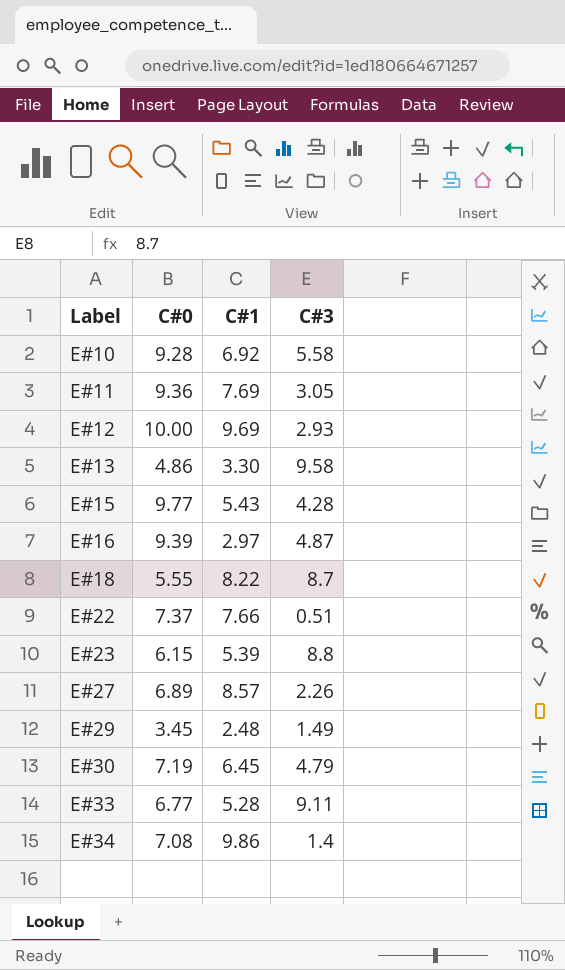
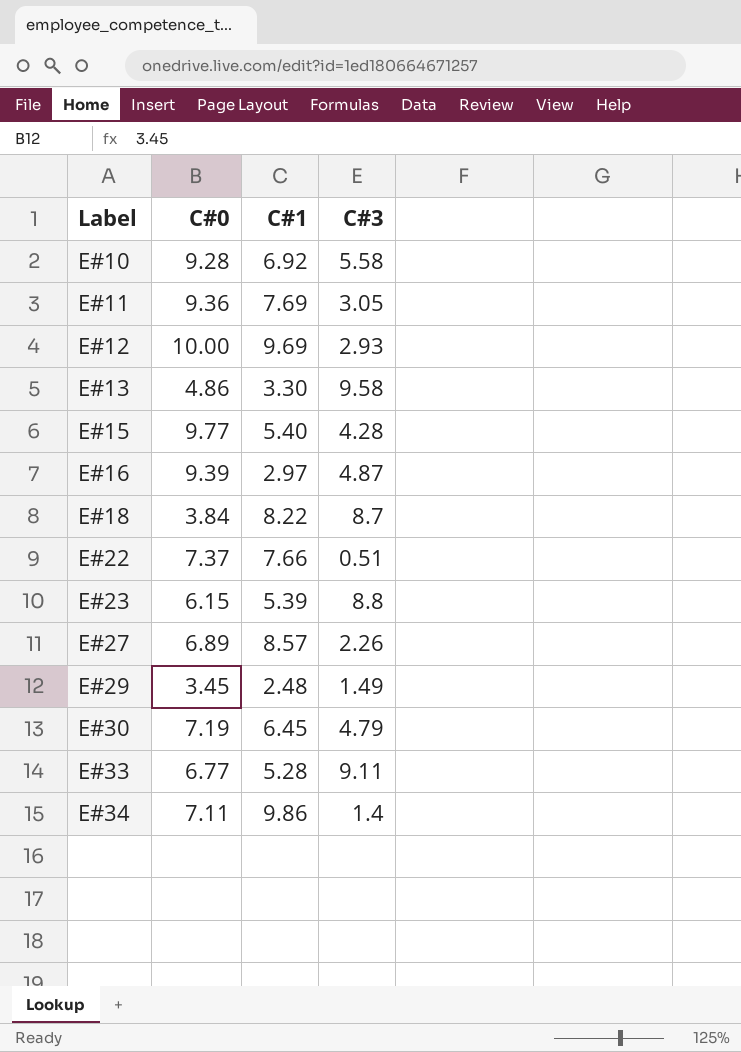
E#15 | C#1: 5.43 -> 5.40
E#18 | C#0: 5.55 -> 3.84
E#34 | C#0: 7.08 -> 7.11

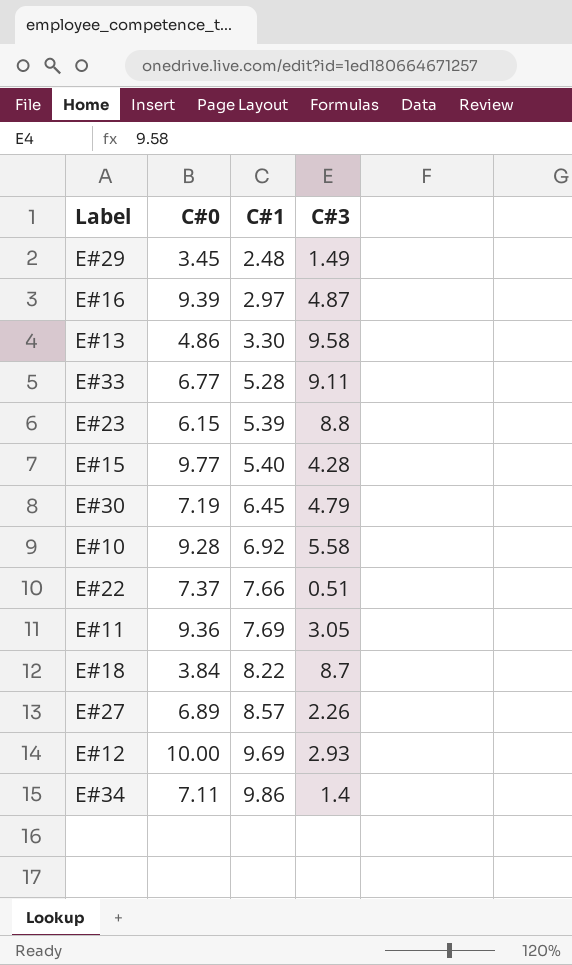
row order: Label ascending -> C#1 ascending

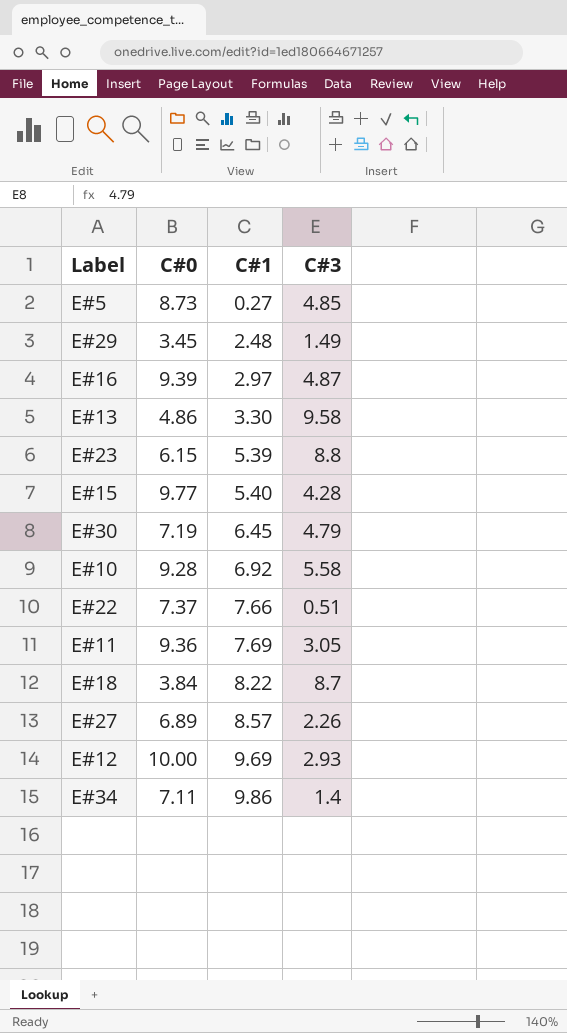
row E#33: 6.77 | 5.28 | 9.11 -> none
row E#5: none -> 8.73 | 0.27 | 4.85

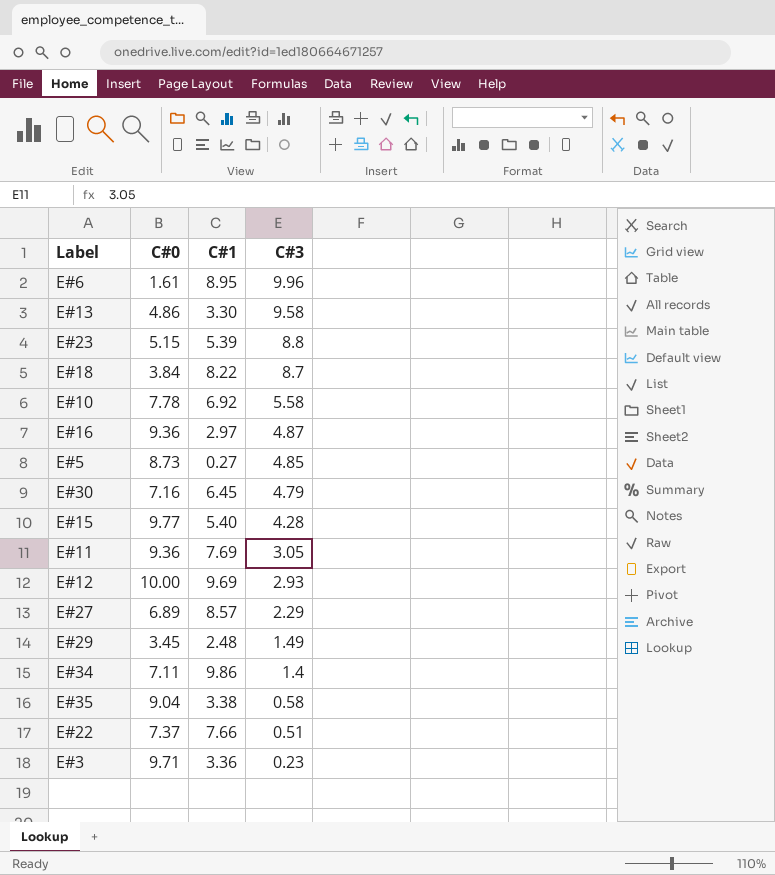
row order: C#1 ascending -> C#3 descending
row E#6: none -> 1.61 | 8.95 | 9.96
E#23 | C#0: 6.15 -> 5.15
E#10 | C#0: 9.28 -> 7.78
E#16 | C#0: 9.39 -> 9.36
E#30 | C#0: 7.19 -> 7.16
E#27 | C#3: 2.26 -> 2.29
row E#35: none -> 9.04 | 3.38 | 0.58
row E#3: none -> 9.71 | 3.36 | 0.23

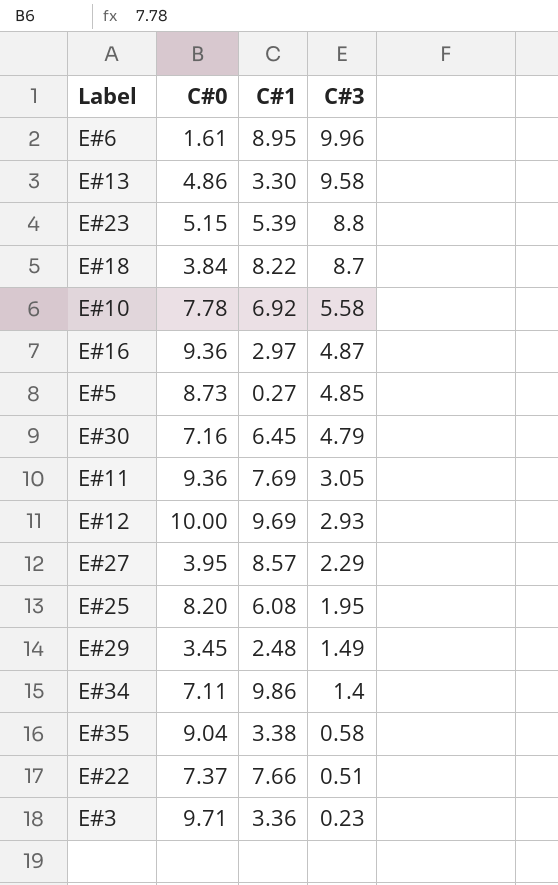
row E#15: 9.77 | 5.40 | 4.28 -> none
E#27 | C#0: 6.89 -> 3.95
row E#25: none -> 8.20 | 6.08 | 1.95

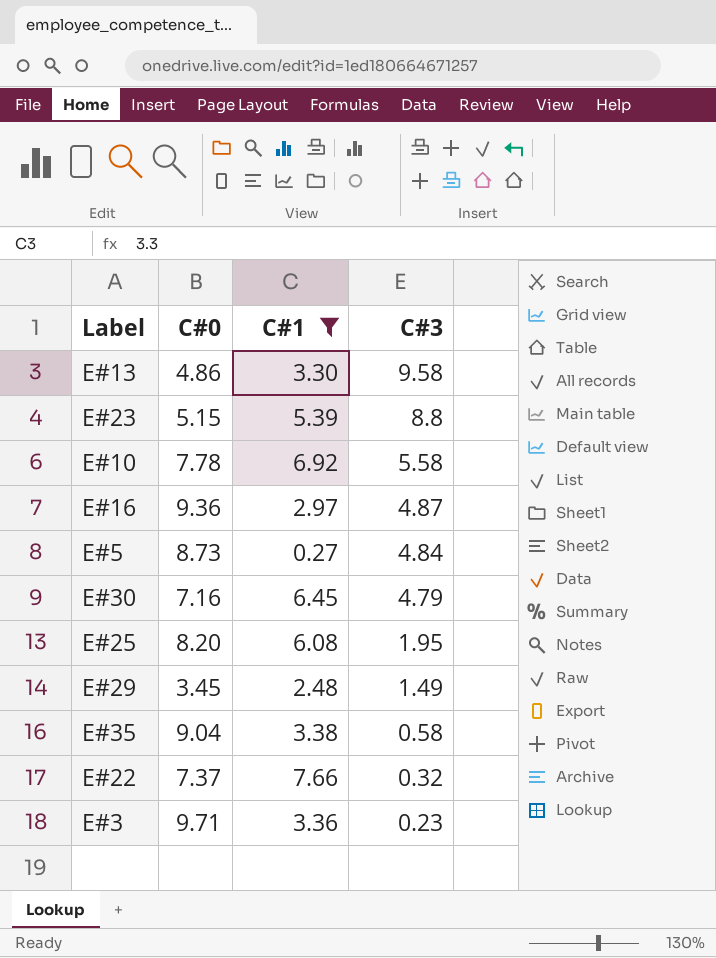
filter: none -> C#1 <= 7.66
E#5 | C#3: 4.85 -> 4.84
E#22 | C#3: 0.51 -> 0.32

